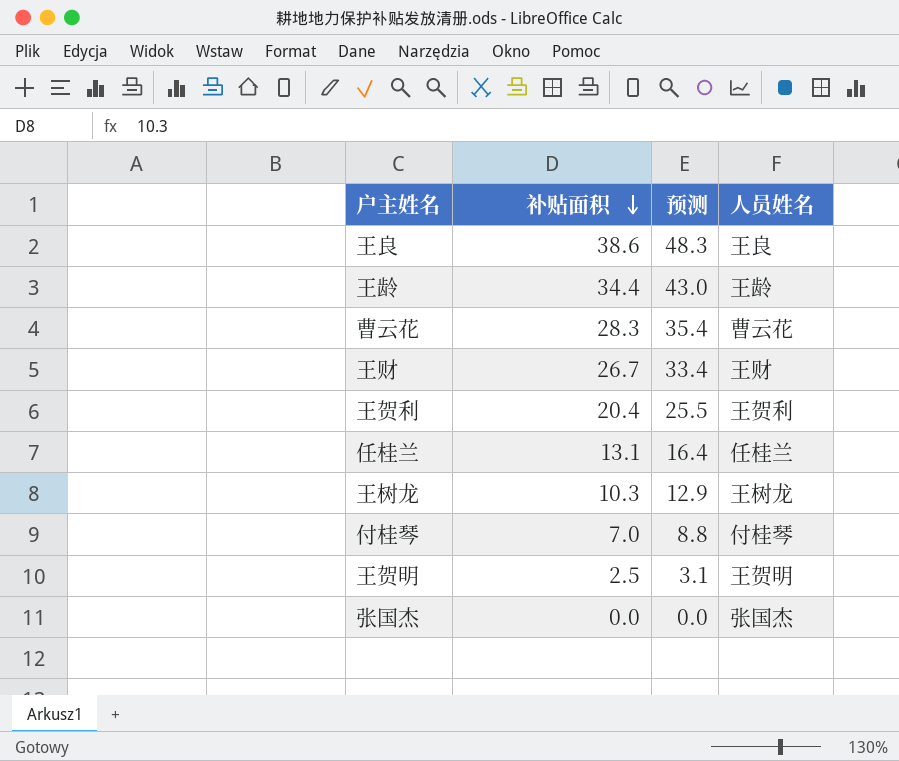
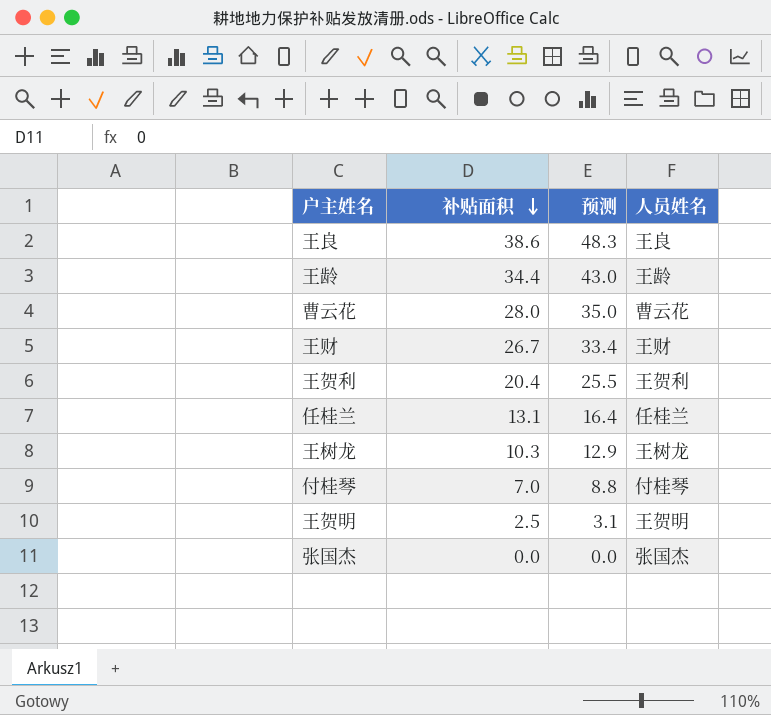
曹云花 | 补贴面积: 28.3 -> 28.0
曹云花 | 预测: 35.4 -> 35.0

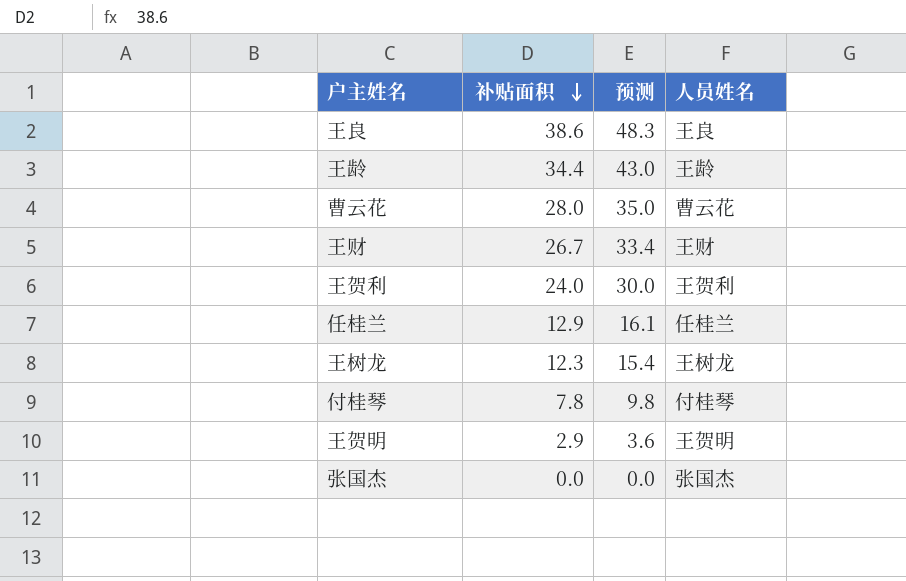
王贺利 | 补贴面积: 20.4 -> 24.0
王贺利 | 预测: 25.5 -> 30.0
任桂兰 | 补贴面积: 13.1 -> 12.9
任桂兰 | 预测: 16.4 -> 16.1
王树龙 | 补贴面积: 10.3 -> 12.3
王树龙 | 预测: 12.9 -> 15.4
付桂琴 | 补贴面积: 7.0 -> 7.8
付桂琴 | 预测: 8.8 -> 9.8
王贺明 | 补贴面积: 2.5 -> 2.9
王贺明 | 预测: 3.1 -> 3.6

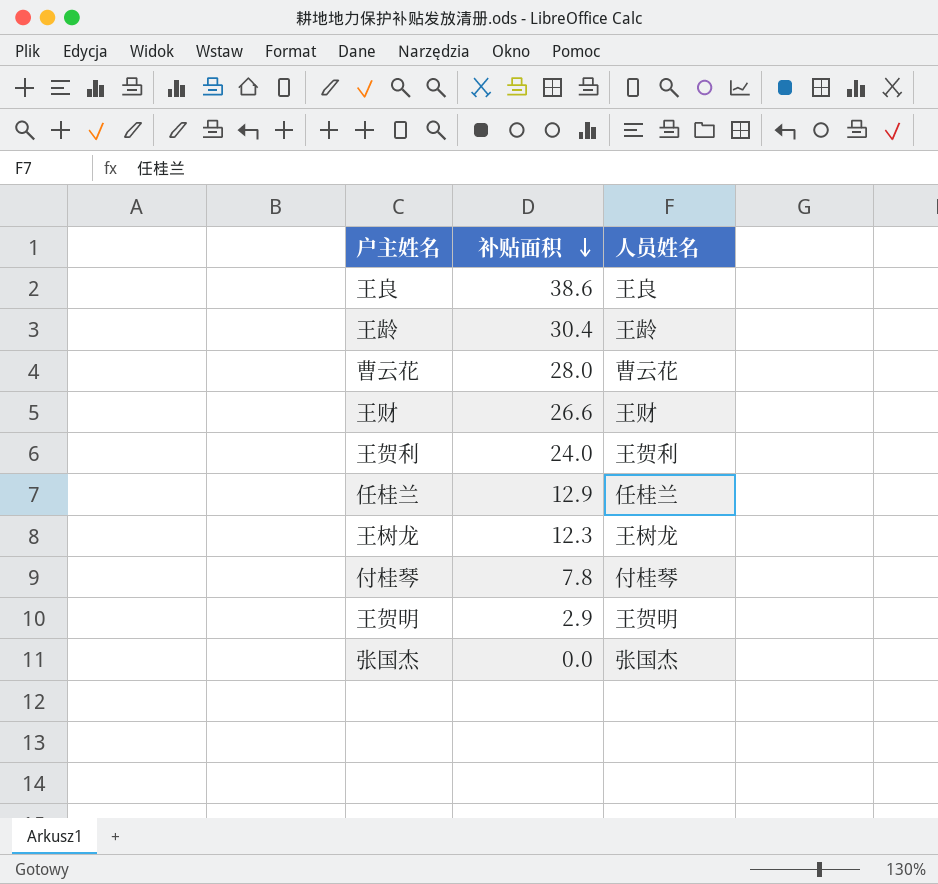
column 预测 | formula: [补贴面积] * 1.25 -> none
王龄 | 补贴面积: 34.4 -> 30.4
王财 | 补贴面积: 26.7 -> 26.6

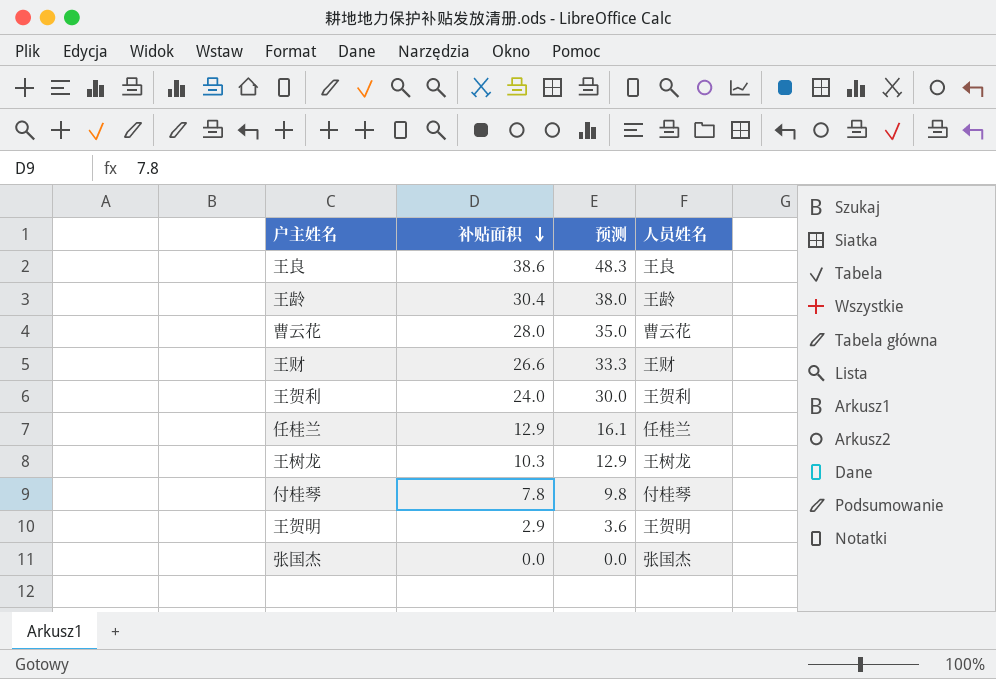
column 预测 | formula: none -> [补贴面积] * 1.25
王树龙 | 补贴面积: 12.3 -> 10.3

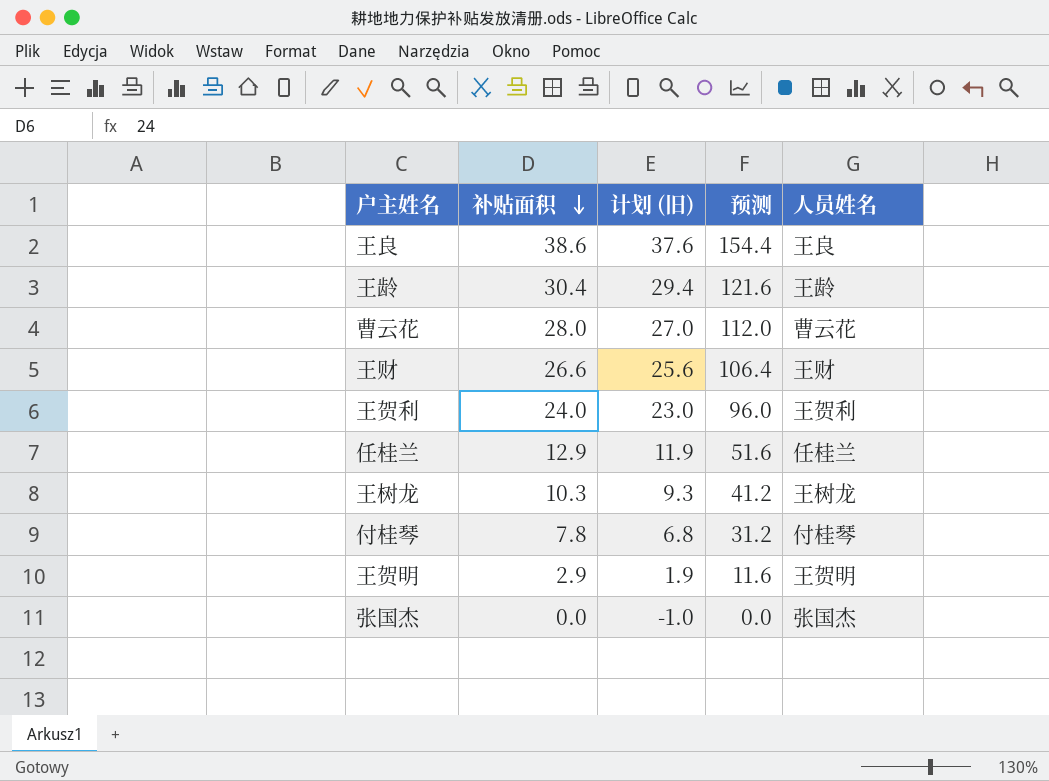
column 计划 (旧) | formula: none -> [补贴面积] - 1
column 预测 | formula: [补贴面积] * 1.25 -> [补贴面积] * 4

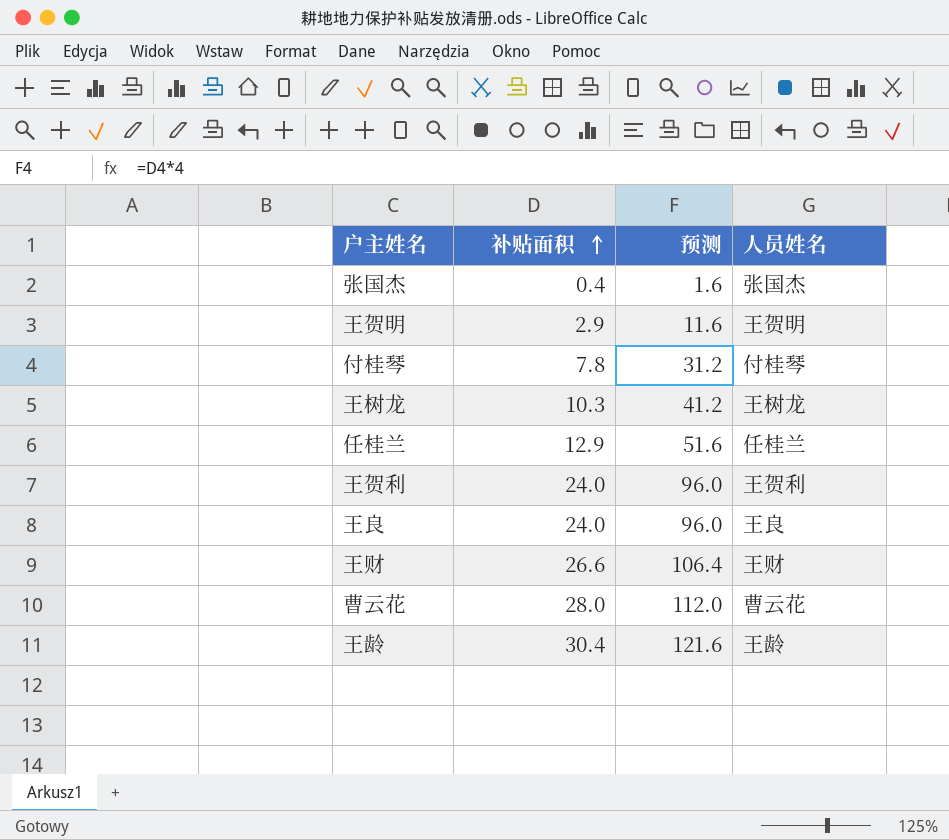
row order: 补贴面积 descending -> 补贴面积 ascending
column 计划 (旧) | formula: [补贴面积] - 1 -> none
张国杰 | 补贴面积: 0.0 -> 0.4
张国杰 | 预测: 0.0 -> 1.6
王良 | 补贴面积: 38.6 -> 24.0
王良 | 预测: 154.4 -> 96.0

